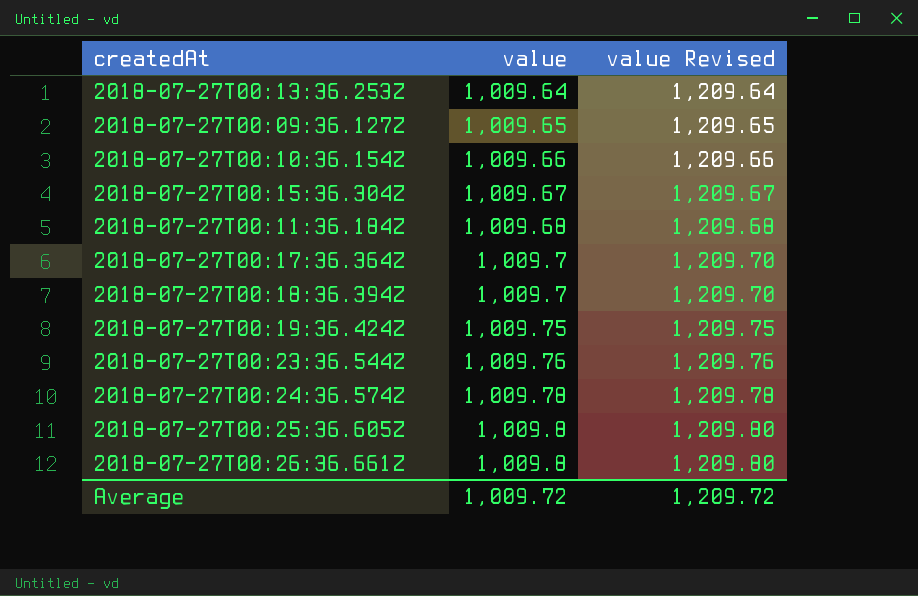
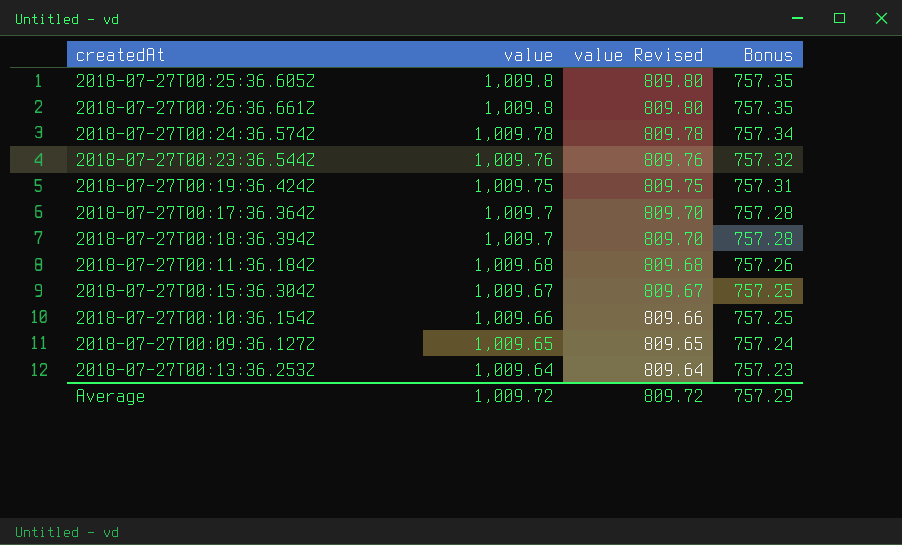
row order: value ascending -> value descending
column value Revised | formula: [value] + 200 -> [value] - 200
column Bonus | formula: none -> [value] * 0.75
Average | value Revised: 1,209.72 -> 809.72

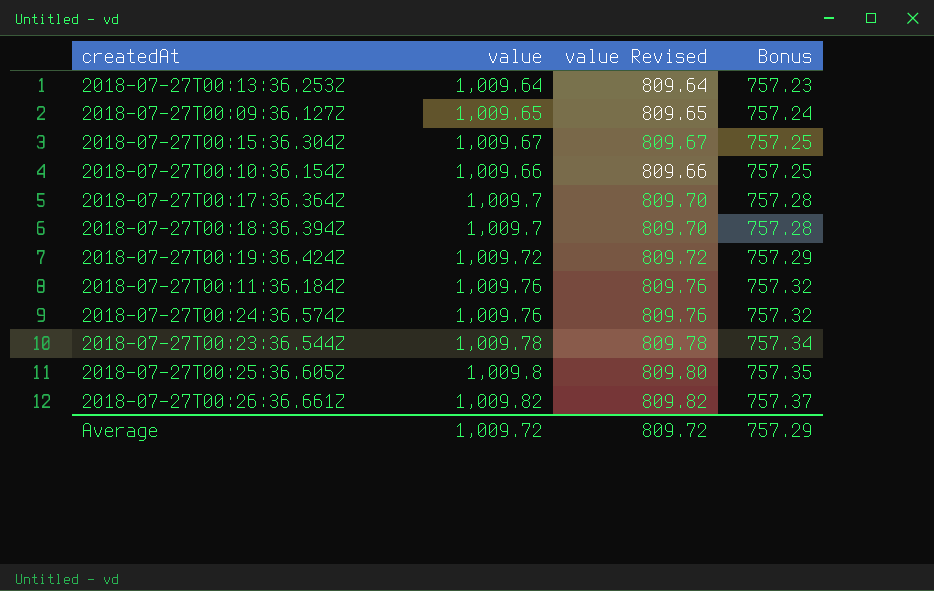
row order: value descending -> Bonus ascending
2018-07-27T00:19:36.424Z | value: 1,009.75 -> 1,009.72
2018-07-27T00:19:36.424Z | value Revised: 809.75 -> 809.72
2018-07-27T00:19:36.424Z | Bonus: 757.31 -> 757.29
2018-07-27T00:11:36.184Z | value: 1,009.68 -> 1,009.76
2018-07-27T00:11:36.184Z | value Revised: 809.68 -> 809.76
2018-07-27T00:11:36.184Z | Bonus: 757.26 -> 757.32
2018-07-27T00:24:36.574Z | value: 1,009.78 -> 1,009.76
2018-07-27T00:24:36.574Z | value Revised: 809.78 -> 809.76
2018-07-27T00:24:36.574Z | Bonus: 757.34 -> 757.32
2018-07-27T00:23:36.544Z | value: 1,009.76 -> 1,009.78
2018-07-27T00:23:36.544Z | value Revised: 809.76 -> 809.78
2018-07-27T00:23:36.544Z | Bonus: 757.32 -> 757.34
2018-07-27T00:26:36.661Z | value: 1,009.8 -> 1,009.82
2018-07-27T00:26:36.661Z | value Revised: 809.80 -> 809.82
2018-07-27T00:26:36.661Z | Bonus: 757.35 -> 757.37

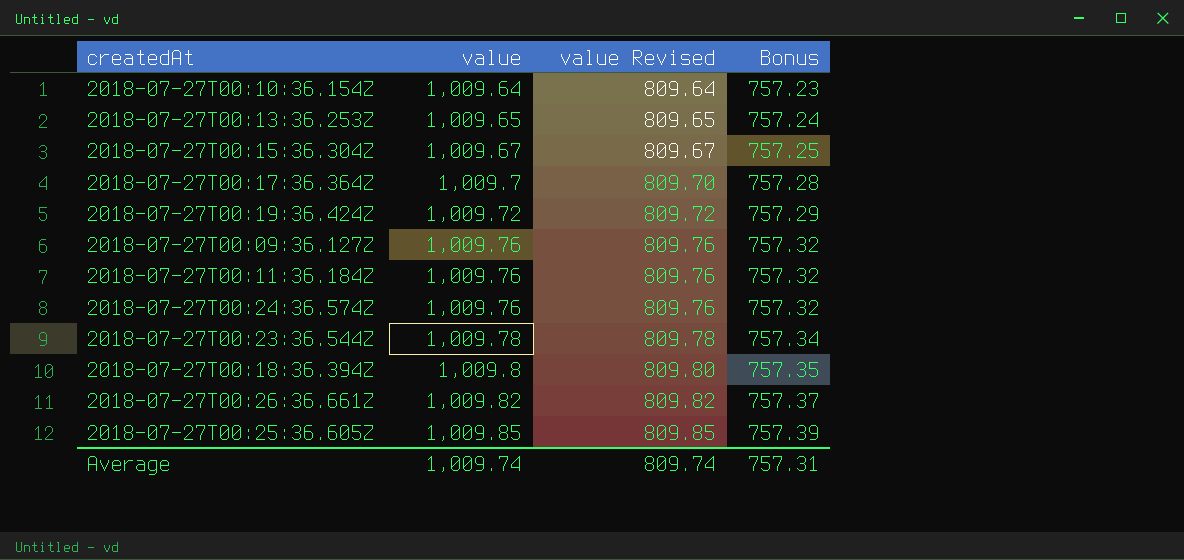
row order: Bonus ascending -> value ascending
2018-07-27T00:10:36.154Z | value: 1,009.66 -> 1,009.64
2018-07-27T00:10:36.154Z | value Revised: 809.66 -> 809.64
2018-07-27T00:10:36.154Z | Bonus: 757.25 -> 757.23
2018-07-27T00:13:36.253Z | value: 1,009.64 -> 1,009.65
2018-07-27T00:13:36.253Z | value Revised: 809.64 -> 809.65
2018-07-27T00:13:36.253Z | Bonus: 757.23 -> 757.24
2018-07-27T00:09:36.127Z | value: 1,009.65 -> 1,009.76
2018-07-27T00:09:36.127Z | value Revised: 809.65 -> 809.76
2018-07-27T00:09:36.127Z | Bonus: 757.24 -> 757.32
2018-07-27T00:18:36.394Z | value: 1,009.7 -> 1,009.8
2018-07-27T00:18:36.394Z | value Revised: 809.70 -> 809.80
2018-07-27T00:18:36.394Z | Bonus: 757.28 -> 757.35
2018-07-27T00:25:36.605Z | value: 1,009.8 -> 1,009.85
2018-07-27T00:25:36.605Z | value Revised: 809.80 -> 809.85
2018-07-27T00:25:36.605Z | Bonus: 757.35 -> 757.39
Average | value: 1,009.72 -> 1,009.74
Average | value Revised: 809.72 -> 809.74
Average | Bonus: 757.29 -> 757.31

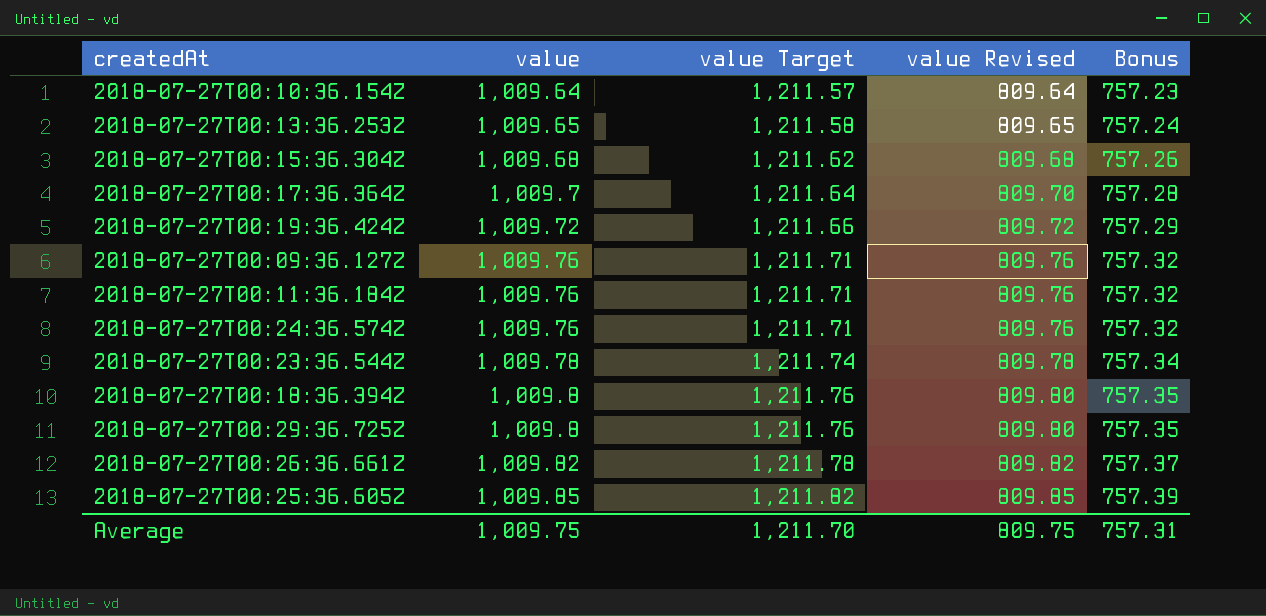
column value Target | formula: none -> [value] * 1.2
2018-07-27T00:15:36.304Z | value: 1,009.67 -> 1,009.68
2018-07-27T00:15:36.304Z | value Revised: 809.67 -> 809.68
2018-07-27T00:15:36.304Z | Bonus: 757.25 -> 757.26
row 2018-07-27T00:29:36.725Z: none -> 1,009.8 | 1,211.76 | 809.80 | 757.35
Average | value: 1,009.74 -> 1,009.75
Average | value Revised: 809.74 -> 809.75

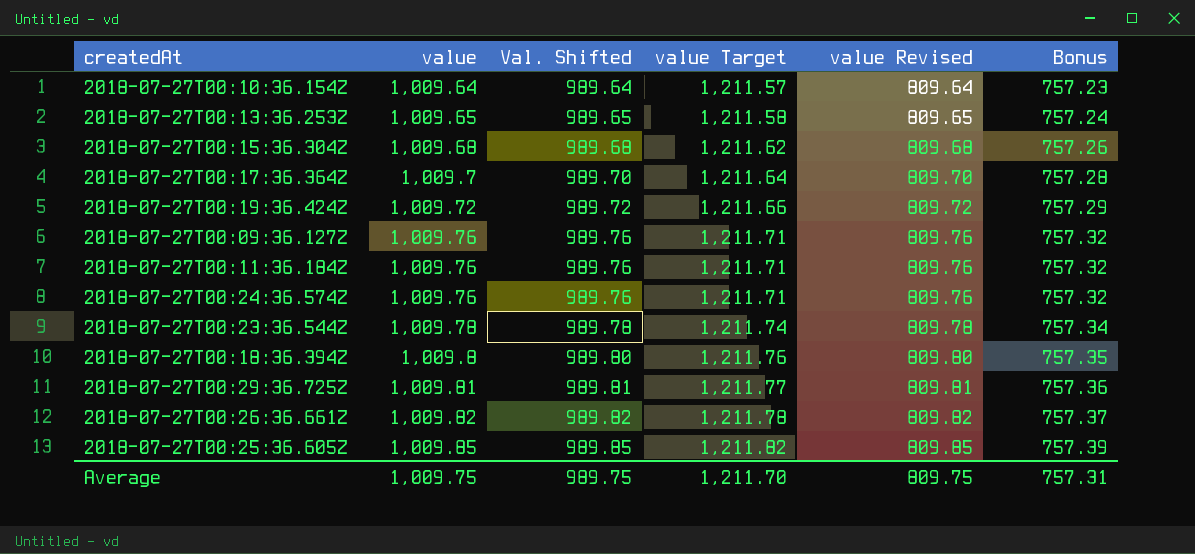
column Val. Shifted | formula: none -> [value] - 20
2018-07-27T00:29:36.725Z | value: 1,009.8 -> 1,009.81
2018-07-27T00:29:36.725Z | value Target: 1,211.76 -> 1,211.77
2018-07-27T00:29:36.725Z | value Revised: 809.80 -> 809.81
2018-07-27T00:29:36.725Z | Bonus: 757.35 -> 757.36

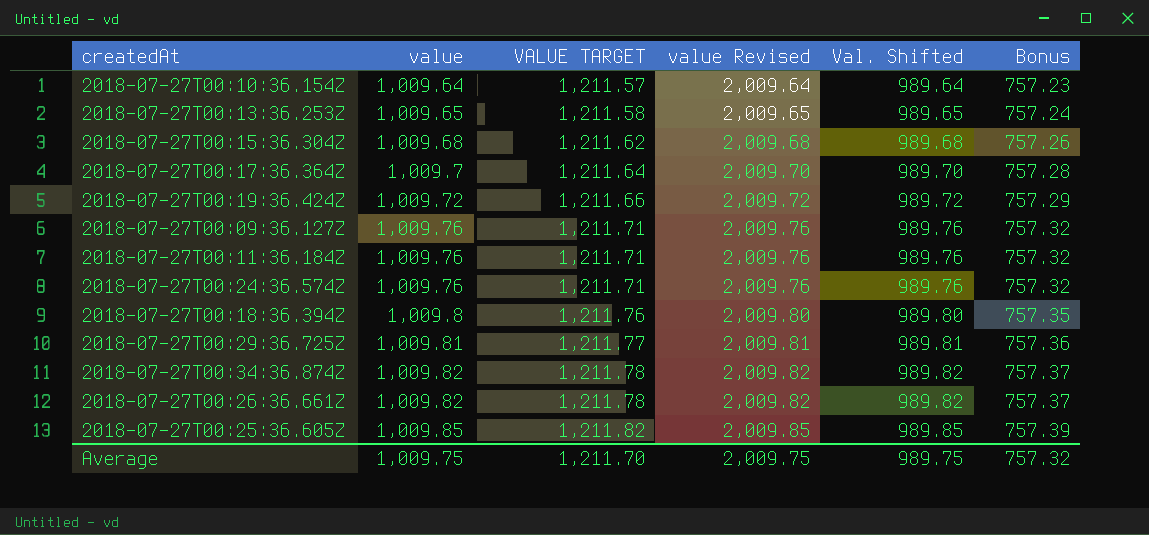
column name: value Target -> VALUE TARGET
column value Revised | formula: [value] - 200 -> [value] + 1000
column Val. Shifted | position: 3 -> 5
row 2018-07-27T00:23:36.544Z: 1,009.78 | 989.78 | 1,211.74 | 809.78 | 757.34 -> none
row 2018-07-27T00:34:36.874Z: none -> 1,009.82 | 1,211.78 | 2,009.82 | 989.82 | 757.37
Average | value Revised: 809.75 -> 2,009.75
Average | Bonus: 757.31 -> 757.32

